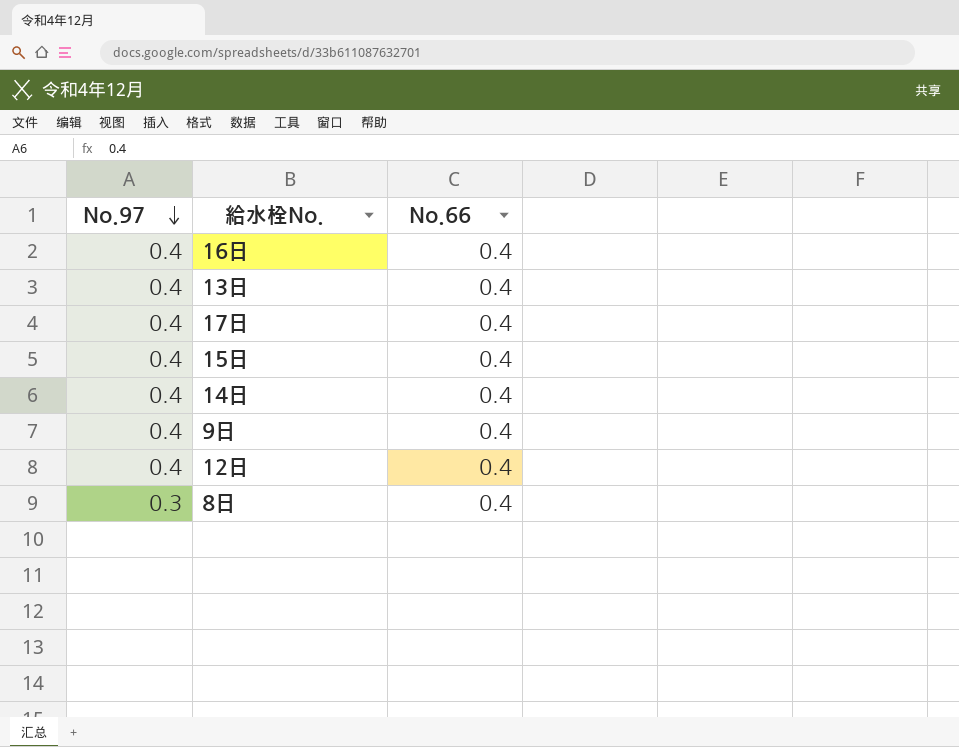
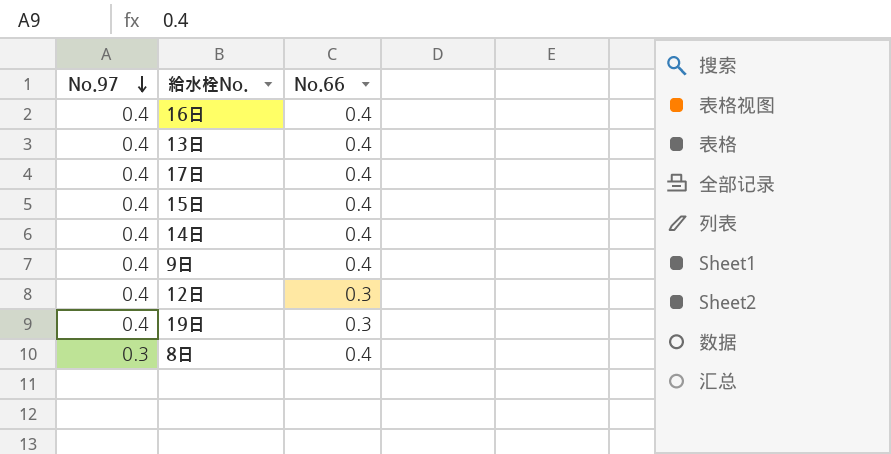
12日 | No.66: 0.4 -> 0.3
row 19日: none -> 0.4 | 0.3

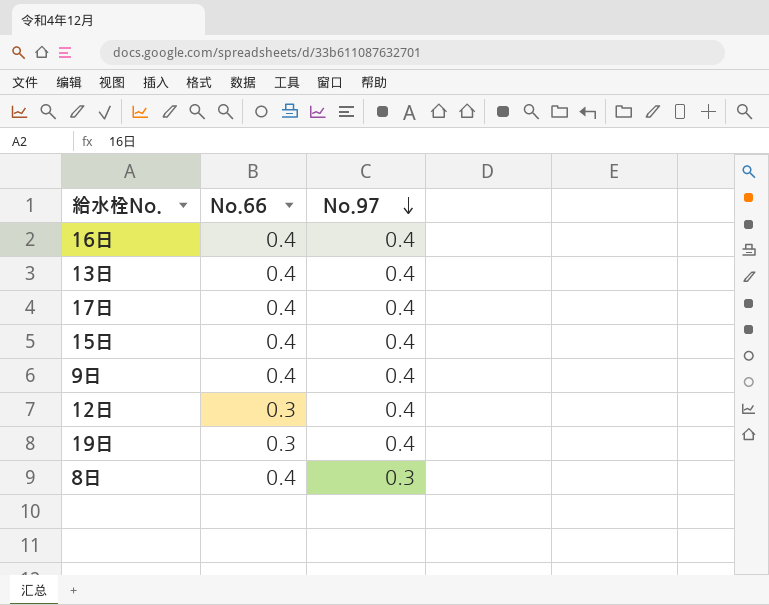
column No.97 | position: 1 -> 3
row 14日: 0.4 | 0.4 -> none

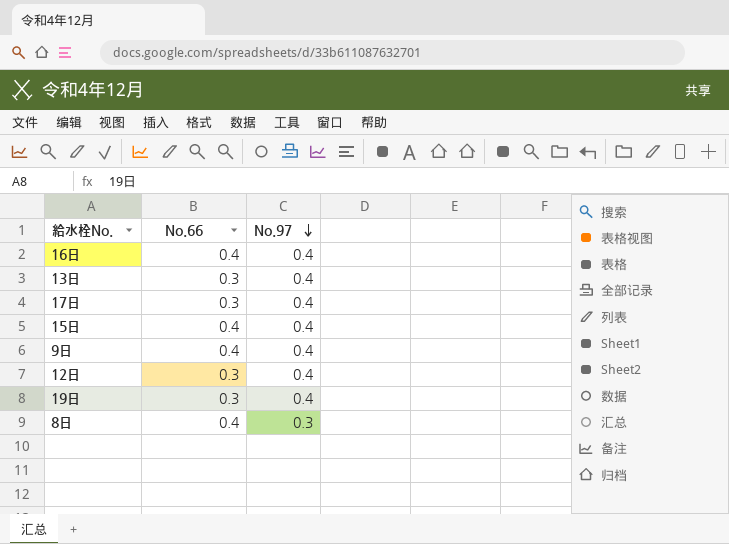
13日 | No.66: 0.4 -> 0.3
17日 | No.66: 0.4 -> 0.3

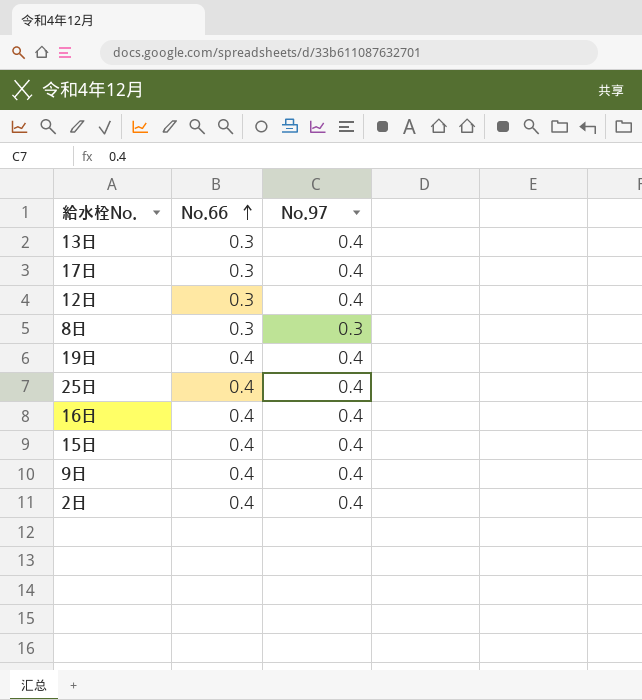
row order: No.97 descending -> No.66 ascending
8日 | No.66: 0.4 -> 0.3
19日 | No.66: 0.3 -> 0.4
row 25日: none -> 0.4 | 0.4
row 2日: none -> 0.4 | 0.4

